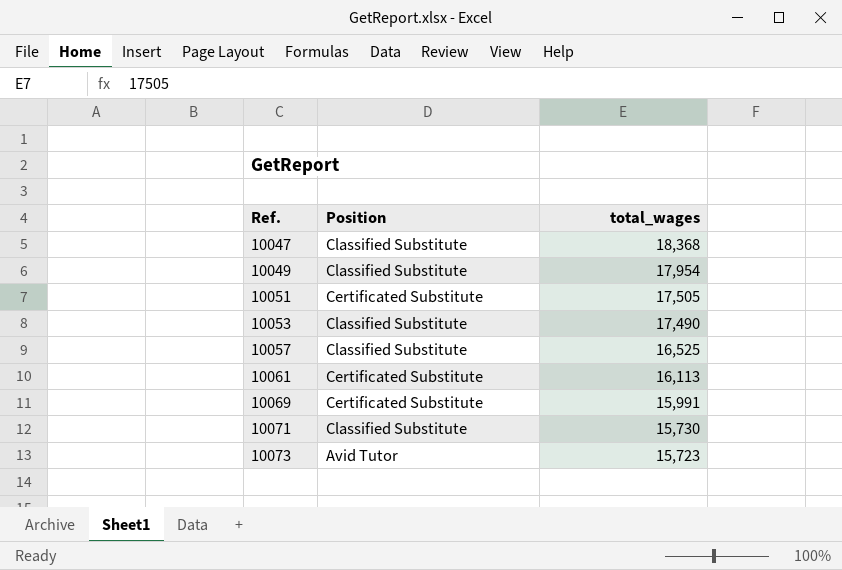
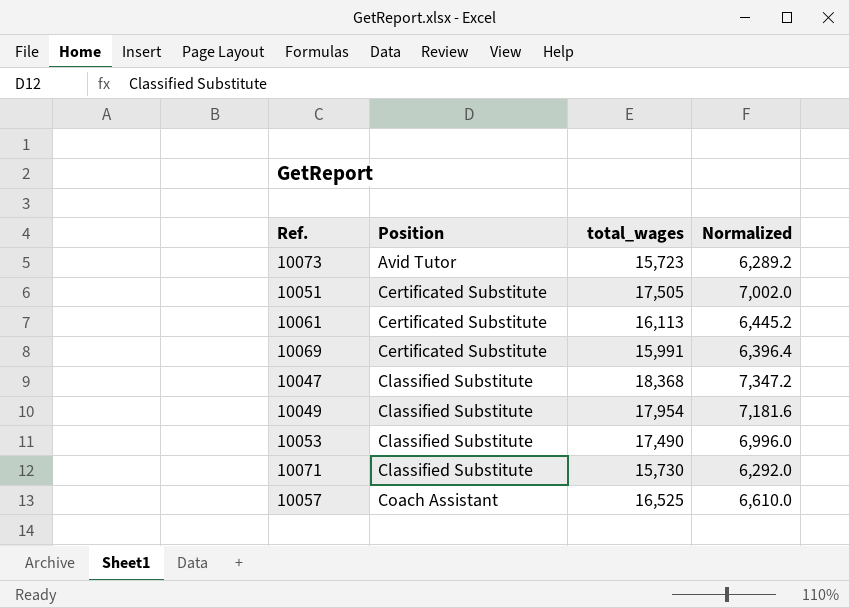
row order: Ref. ascending -> Position ascending
column Normalized | formula: none -> [total_wages] * 0.4
10057 | Position: Classified Substitute -> Coach Assistant

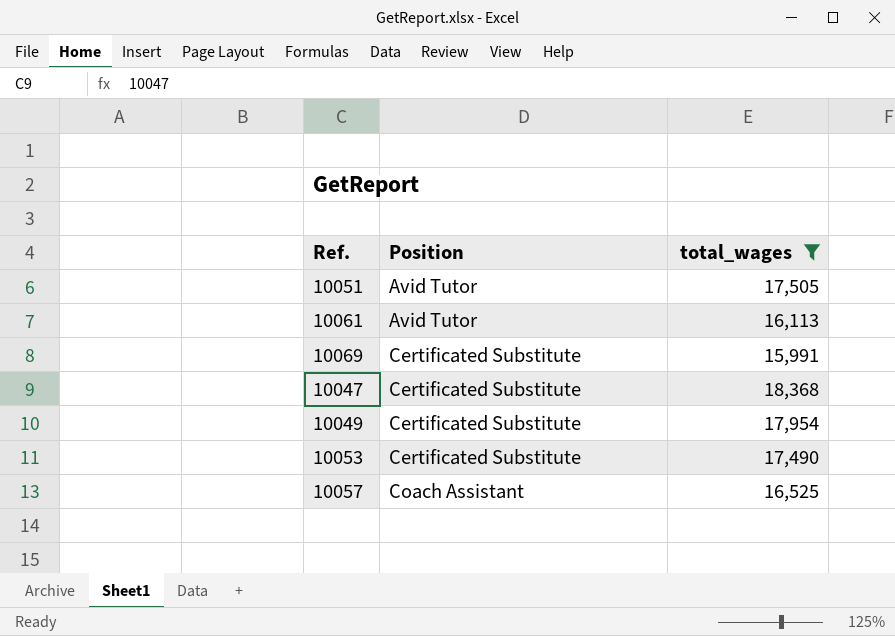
filter: none -> total_wages >= 15,991
column Normalized | formula: [total_wages] * 0.4 -> none
10051 | Position: Certificated Substitute -> Avid Tutor
10061 | Position: Certificated Substitute -> Avid Tutor
10047 | Position: Classified Substitute -> Certificated Substitute
10049 | Position: Classified Substitute -> Certificated Substitute
10053 | Position: Classified Substitute -> Certificated Substitute

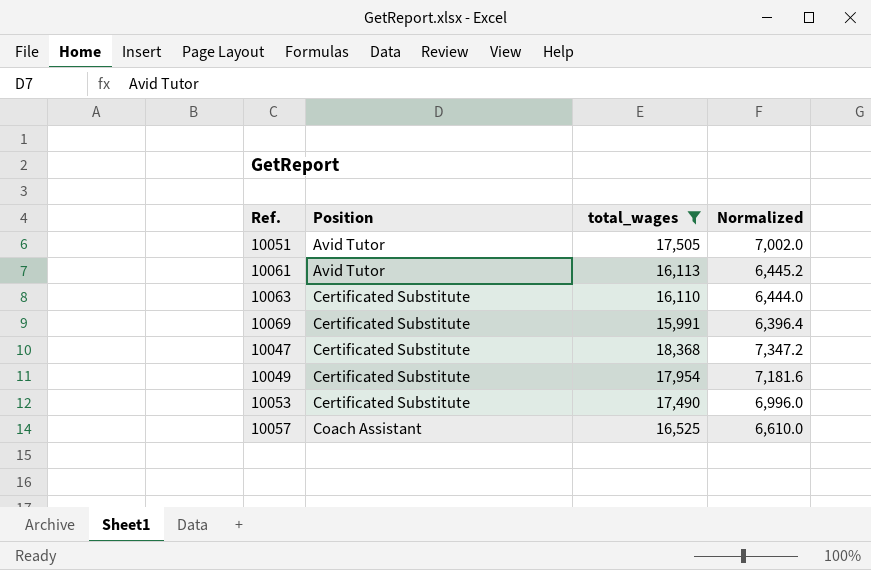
column Normalized | formula: none -> [total_wages] * 0.4
row 10063: none -> Certificated Substitute | 16,110 | 6,444.0

